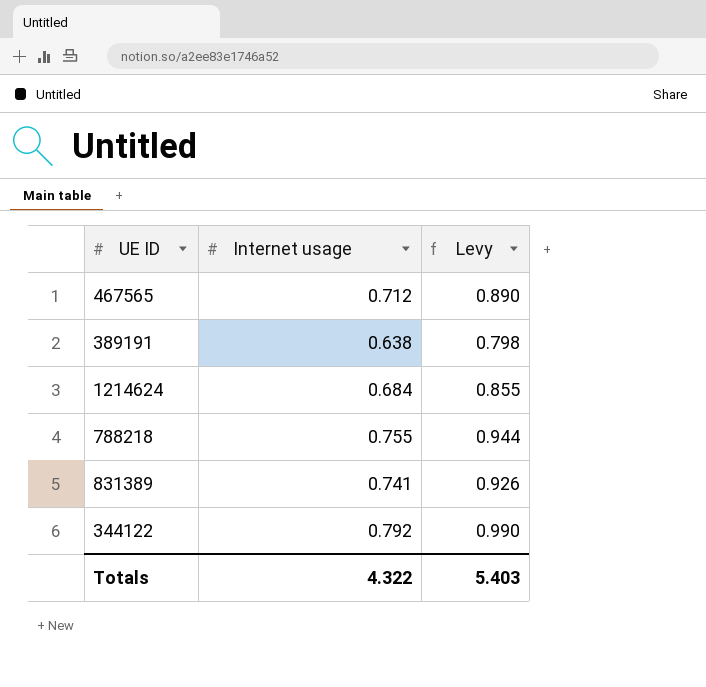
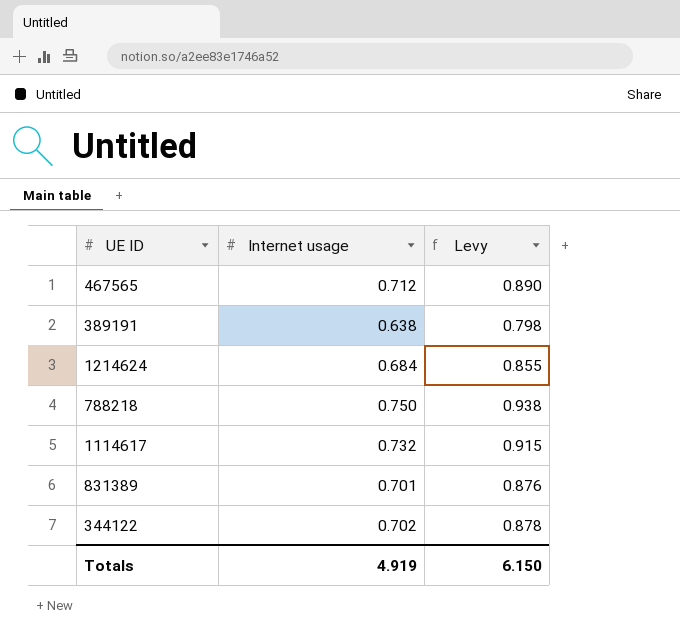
788218 | Internet usage: 0.755 -> 0.750
788218 | Levy: 0.944 -> 0.938
row 1114617: none -> 0.732 | 0.915
831389 | Internet usage: 0.741 -> 0.701
831389 | Levy: 0.926 -> 0.876
344122 | Internet usage: 0.792 -> 0.702
344122 | Levy: 0.990 -> 0.878
Totals | Internet usage: 4.322 -> 4.919
Totals | Levy: 5.403 -> 6.150

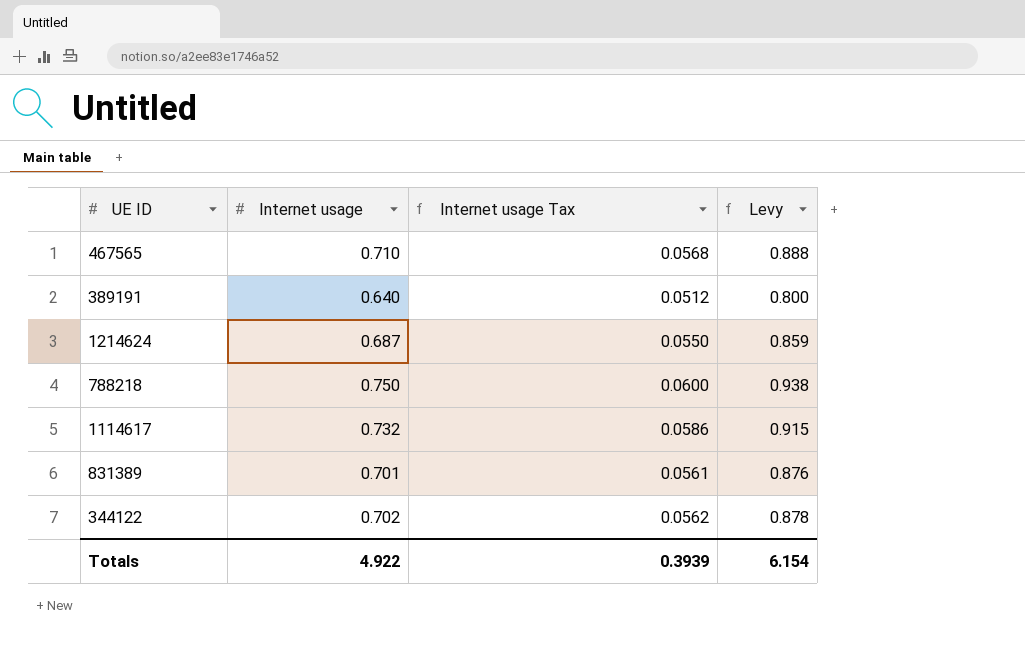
column Internet usage Tax | formula: none -> [Internet usage] * 0.08
467565 | Internet usage: 0.712 -> 0.710
467565 | Levy: 0.890 -> 0.888
389191 | Internet usage: 0.638 -> 0.640
389191 | Levy: 0.798 -> 0.800
1214624 | Internet usage: 0.684 -> 0.687
1214624 | Levy: 0.855 -> 0.859
Totals | Internet usage: 4.919 -> 4.922
Totals | Levy: 6.150 -> 6.154

